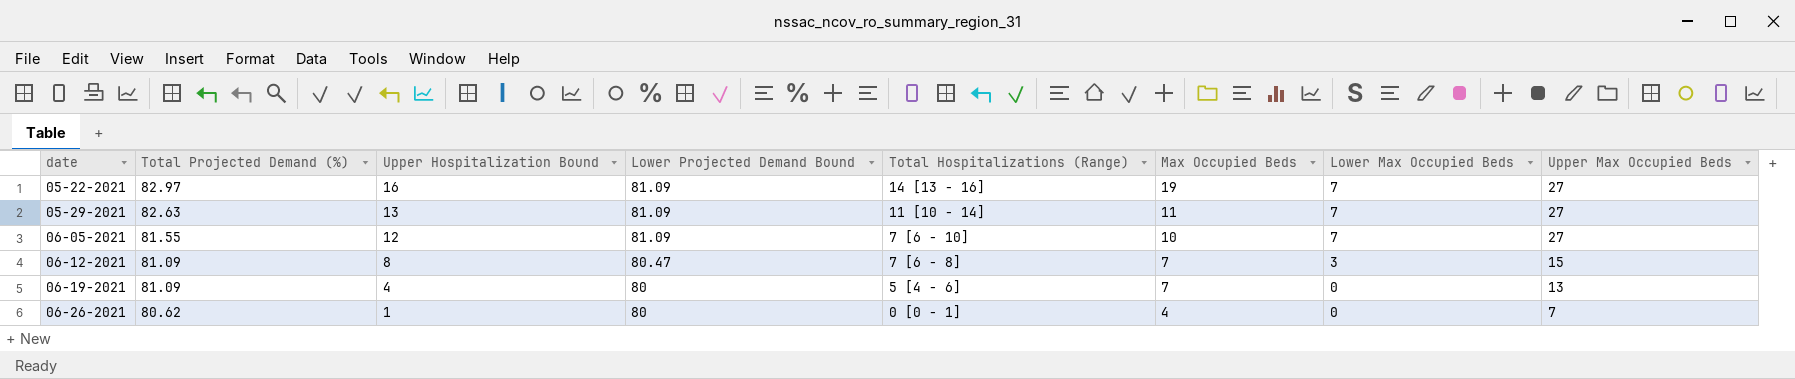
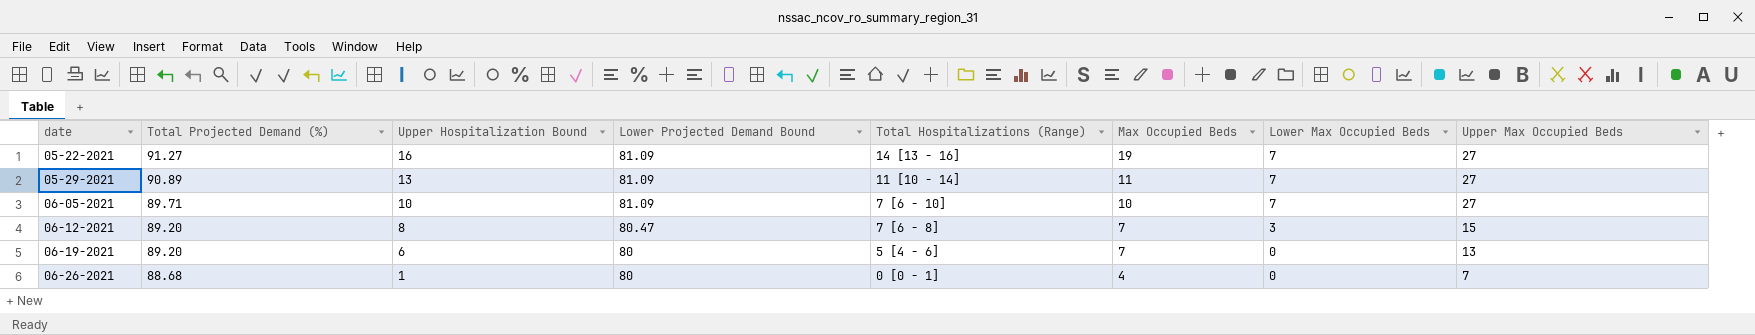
05-22-2021 | Total Projected Demand (%): 82.97 -> 91.27
05-29-2021 | Total Projected Demand (%): 82.63 -> 90.89
06-05-2021 | Total Projected Demand (%): 81.55 -> 89.71
06-05-2021 | Upper Hospitalization Bound: 12 -> 10
06-12-2021 | Total Projected Demand (%): 81.09 -> 89.20
06-19-2021 | Total Projected Demand (%): 81.09 -> 89.20
06-19-2021 | Upper Hospitalization Bound: 4 -> 6
06-26-2021 | Total Projected Demand (%): 80.62 -> 88.68

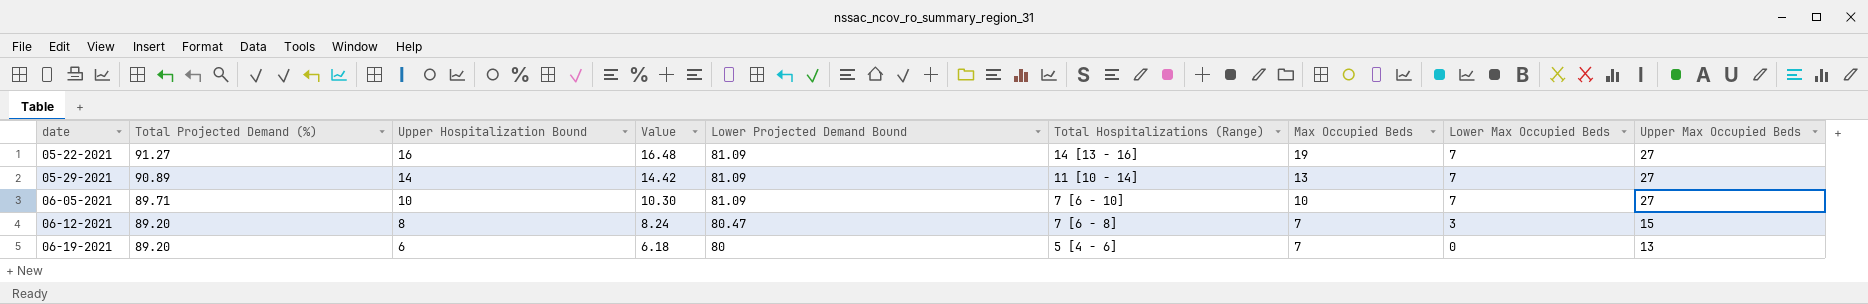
column Value | formula: none -> [Upper Hospitalization Bound] * 1.03
row 06-26-2021: 88.68 | 1 | 80 | 0 [0 - 1] | 4 | 0 | 7 -> none
05-29-2021 | Upper Hospitalization Bound: 13 -> 14
05-29-2021 | Max Occupied Beds: 11 -> 13

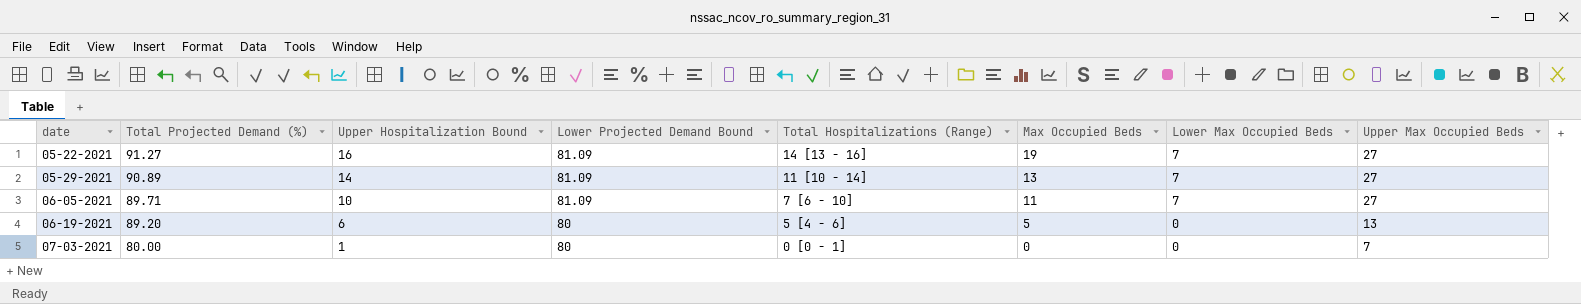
column Value | formula: [Upper Hospitalization Bound] * 1.03 -> none
row 06-12-2021: 89.20 | 8 | 8.24 | 80.47 | 7 [6 - 8] | 7 | 3 | 15 -> none
06-05-2021 | Max Occupied Beds: 10 -> 11
06-19-2021 | Max Occupied Beds: 7 -> 5
row 07-03-2021: none -> 80.00 | 1 | 80 | 0 [0 - 1] | 0 | 0 | 7

